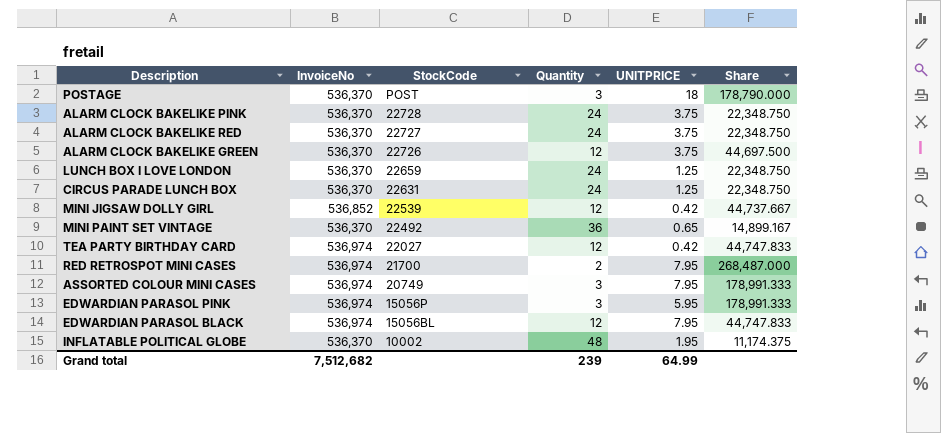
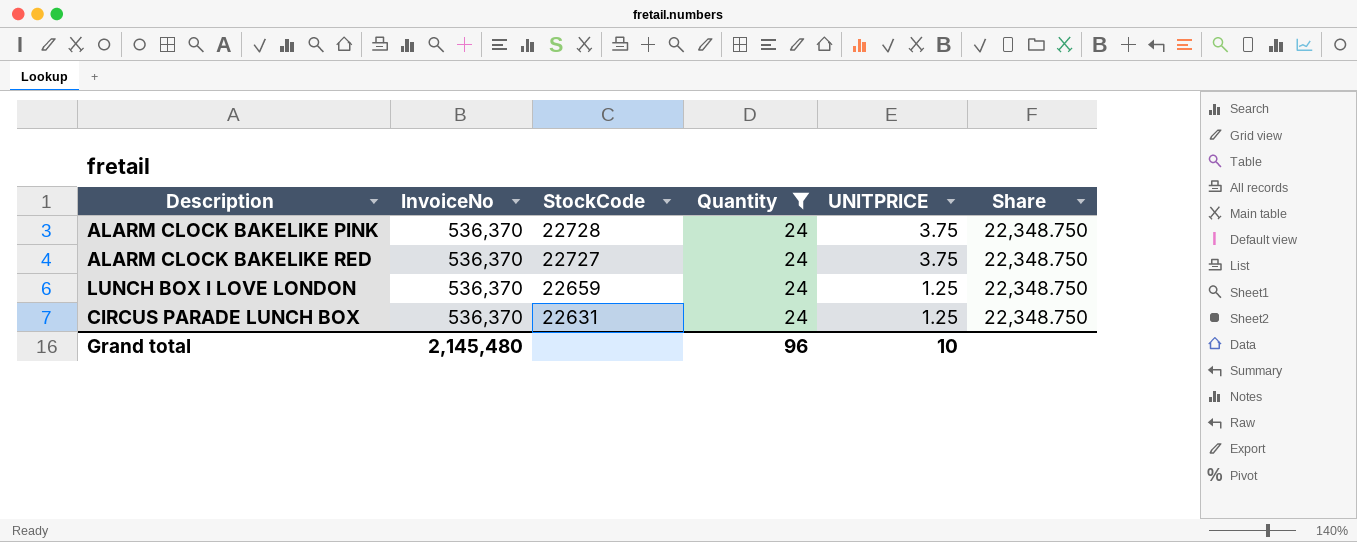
filter: none -> Quantity = 24
Grand total | InvoiceNo: 7,512,682 -> 2,145,480
Grand total | Quantity: 239 -> 96
Grand total | UNITPRICE: 64.99 -> 10

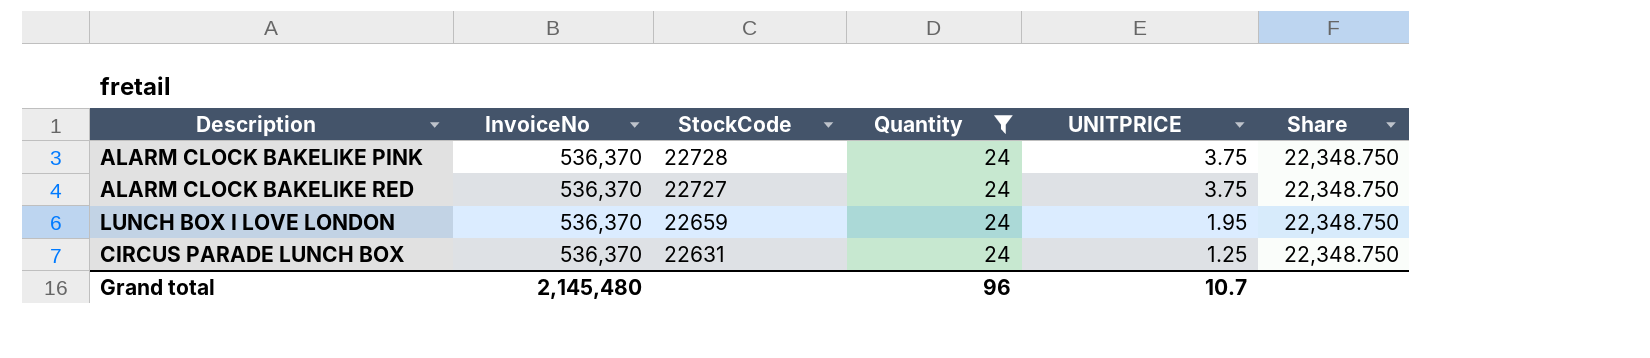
LUNCH BOX I LOVE LONDON | UNITPRICE: 1.25 -> 1.95
Grand total | UNITPRICE: 10 -> 10.7

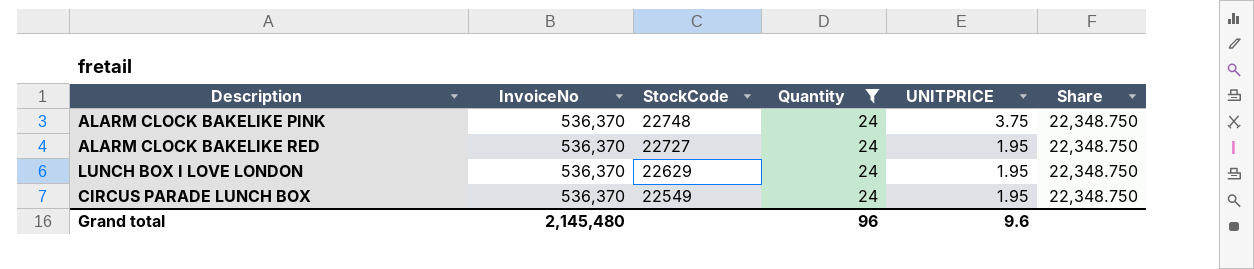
ALARM CLOCK BAKELIKE PINK | StockCode: 22728 -> 22748
ALARM CLOCK BAKELIKE RED | UNITPRICE: 3.75 -> 1.95
LUNCH BOX I LOVE LONDON | StockCode: 22659 -> 22629
CIRCUS PARADE LUNCH BOX | StockCode: 22631 -> 22549
CIRCUS PARADE LUNCH BOX | UNITPRICE: 1.25 -> 1.95
Grand total | UNITPRICE: 10.7 -> 9.6

